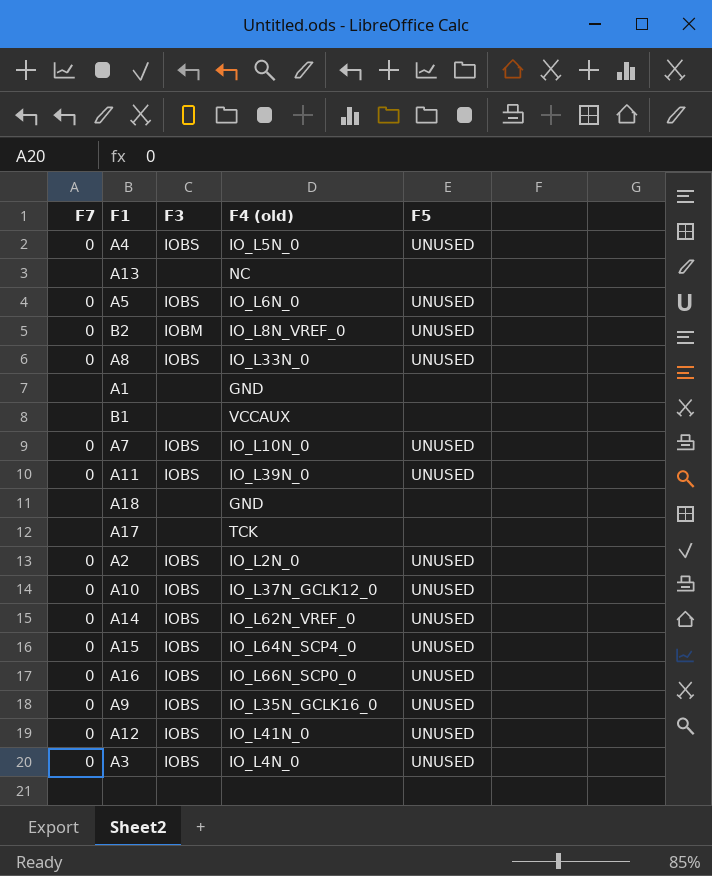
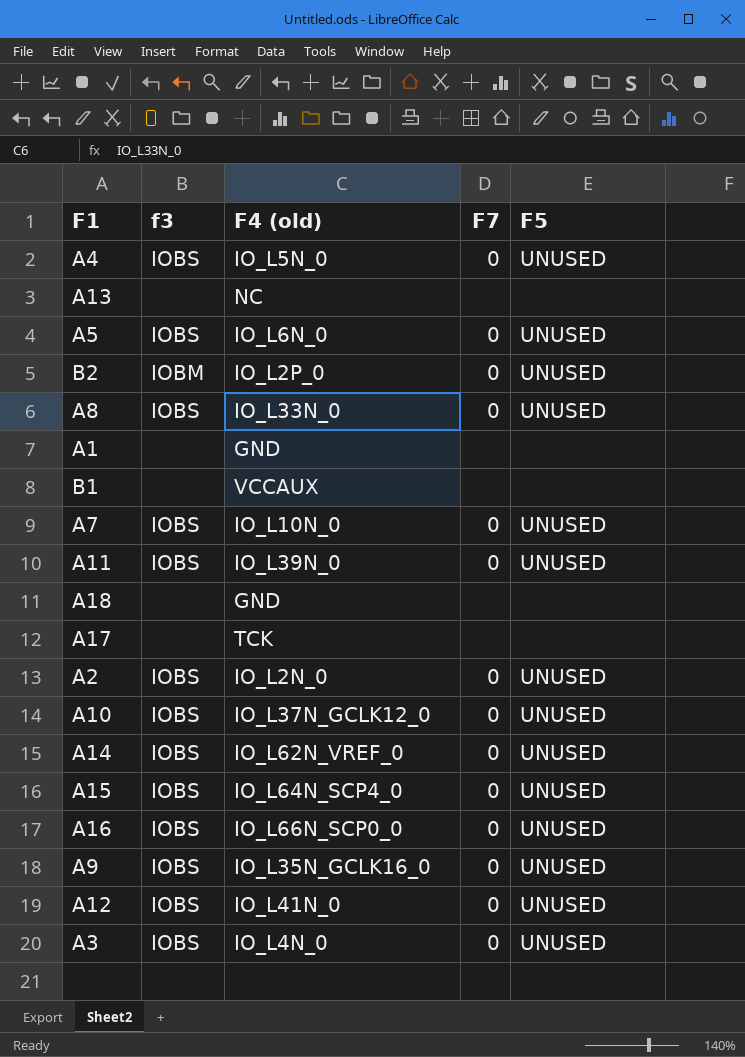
column name: F3 -> f3
column F7 | position: 1 -> 4
B2 | F4 (old): IO_L8N_VREF_0 -> IO_L2P_0

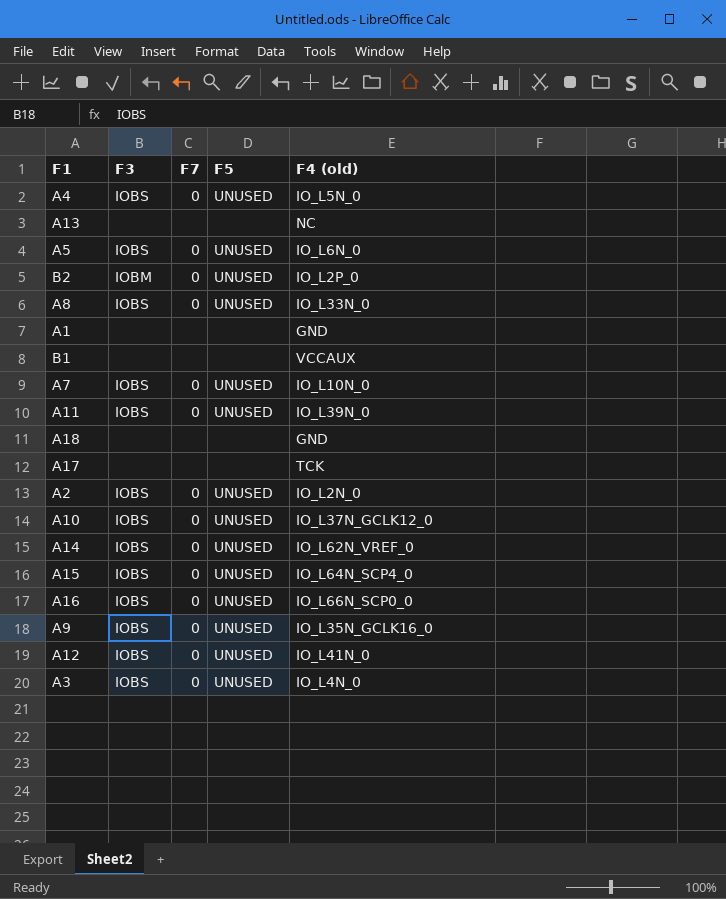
column name: f3 -> F3
column F4 (old) | position: 3 -> 5

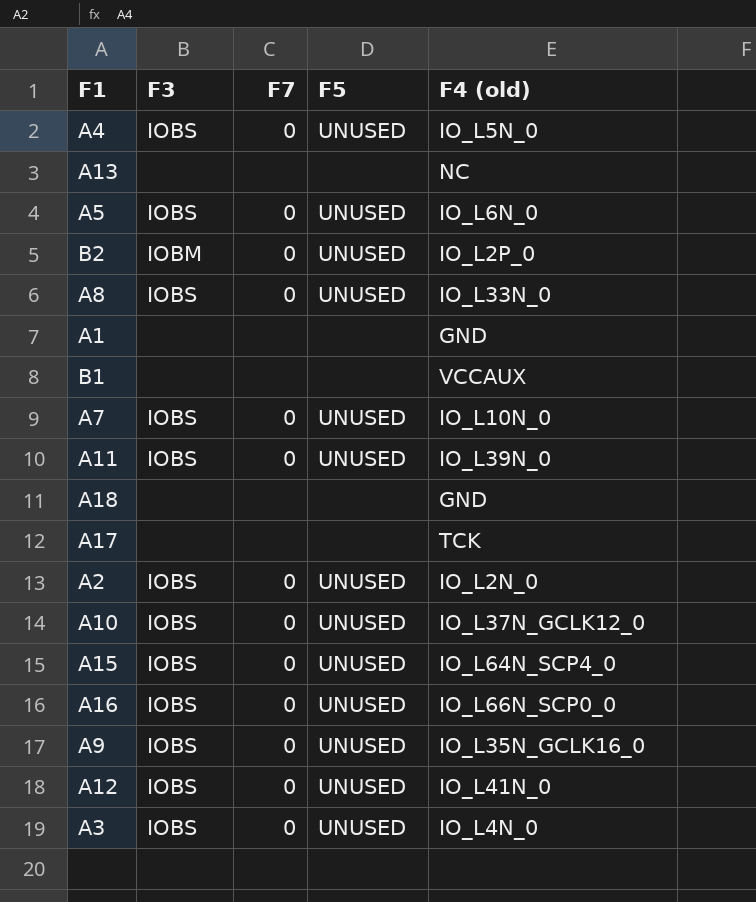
row A14: IOBS | 0 | UNUSED | IO_L62N_VREF_0 -> none

